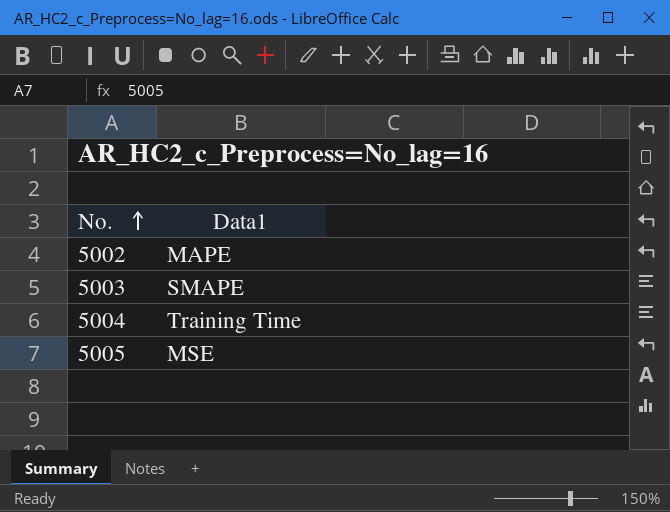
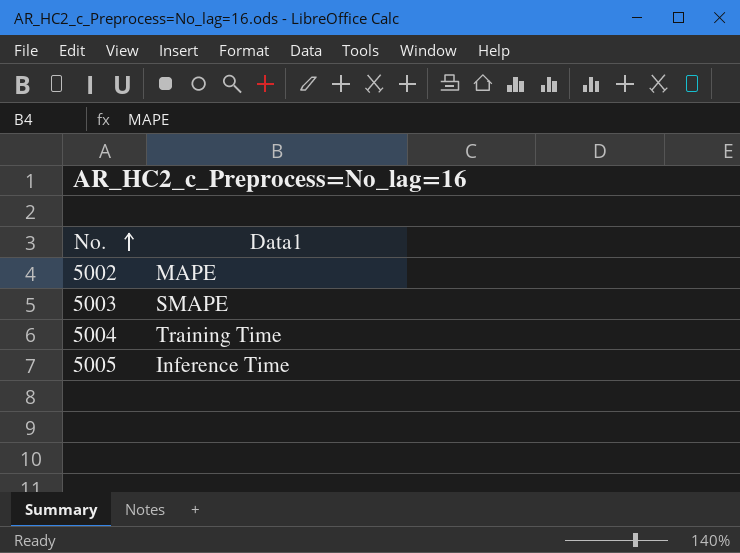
5005 | Data1: MSE -> Inference Time

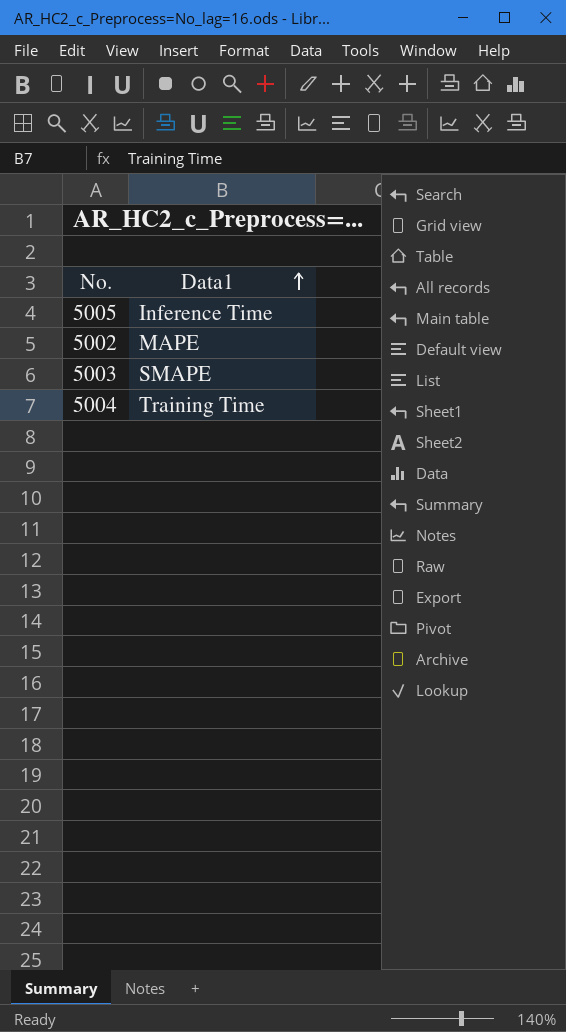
row order: No. ascending -> Data1 ascending

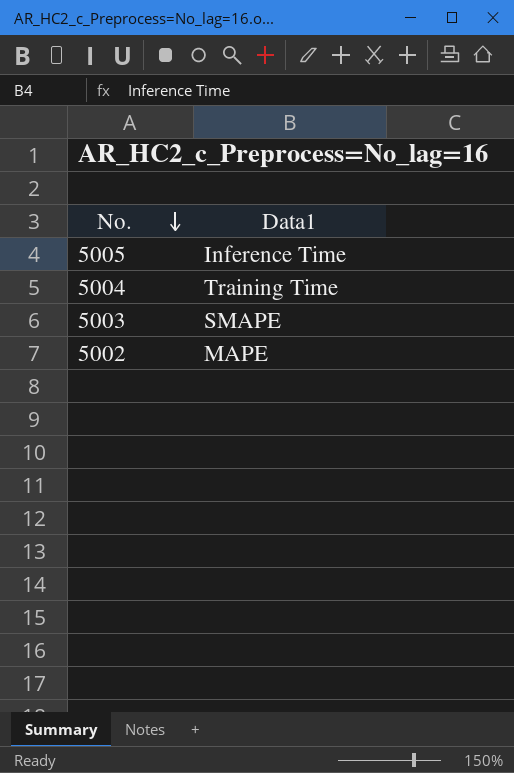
row order: Data1 ascending -> No. descending

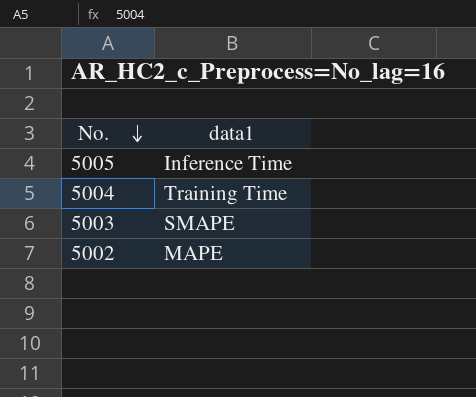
column name: Data1 -> data1

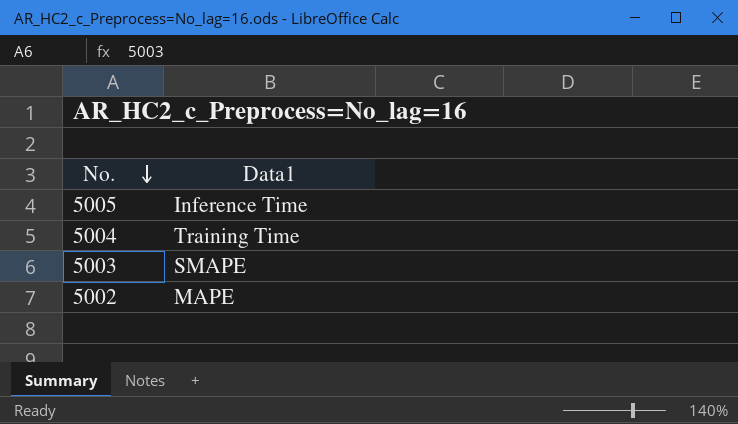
column name: data1 -> Data1

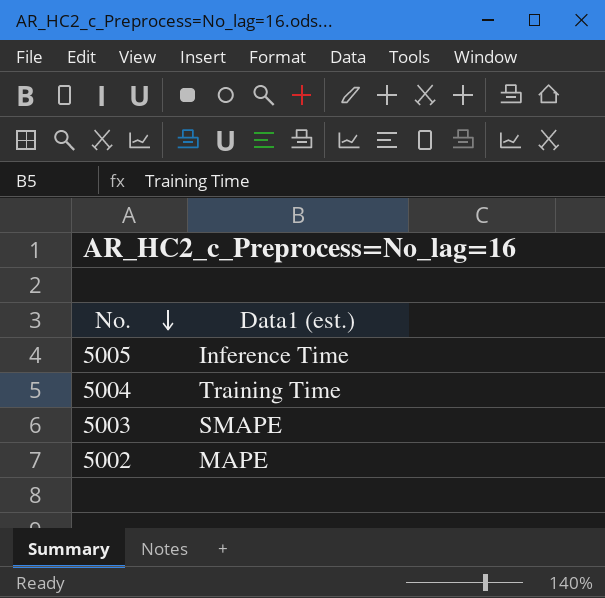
column name: Data1 -> Data1 (est.)

